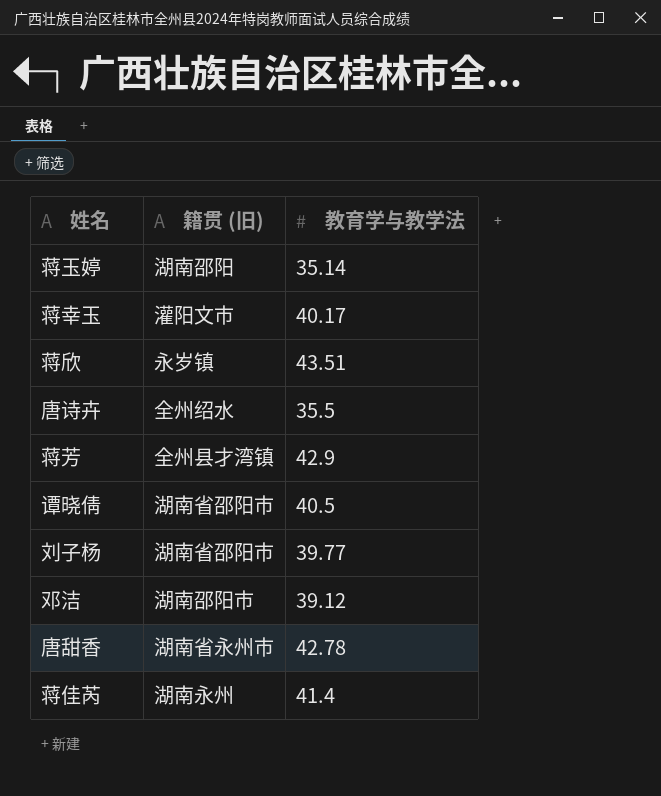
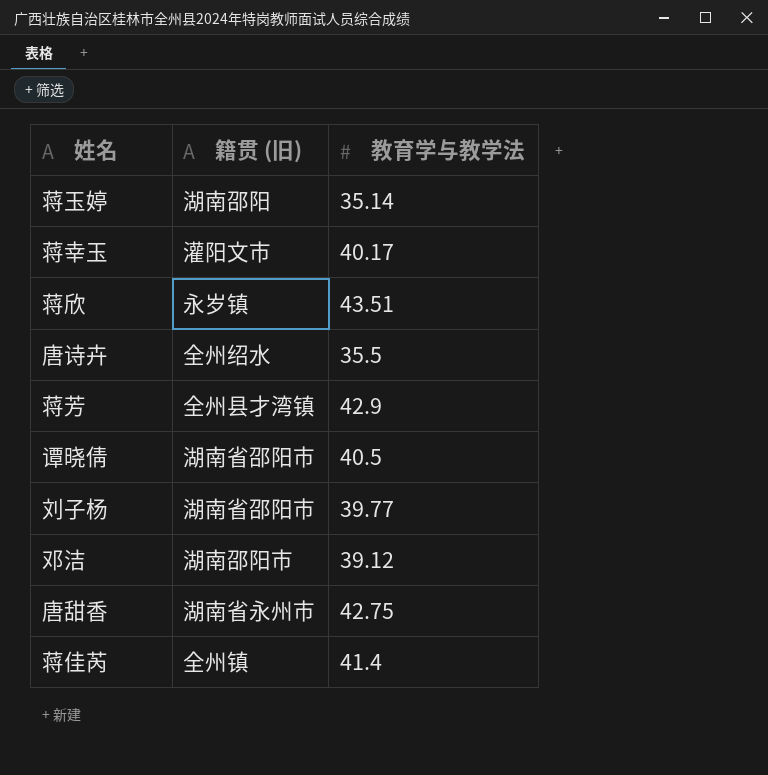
唐甜香 | 教育学与教学法: 42.78 -> 42.75
蒋佳芮 | 籍贯 (旧): 湖南永州 -> 全州镇

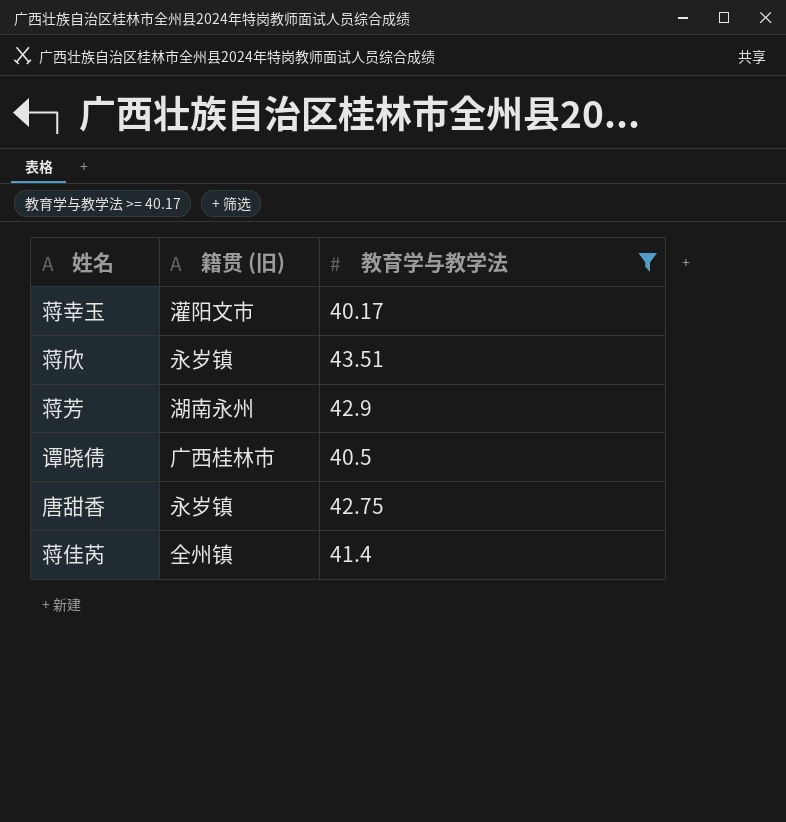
filter: none -> 教育学与教学法 >= 40.17
蒋芳 | 籍贯 (旧): 全州县才湾镇 -> 湖南永州
谭晓倩 | 籍贯 (旧): 湖南省邵阳市 -> 广西桂林市
唐甜香 | 籍贯 (旧): 湖南省永州市 -> 永岁镇

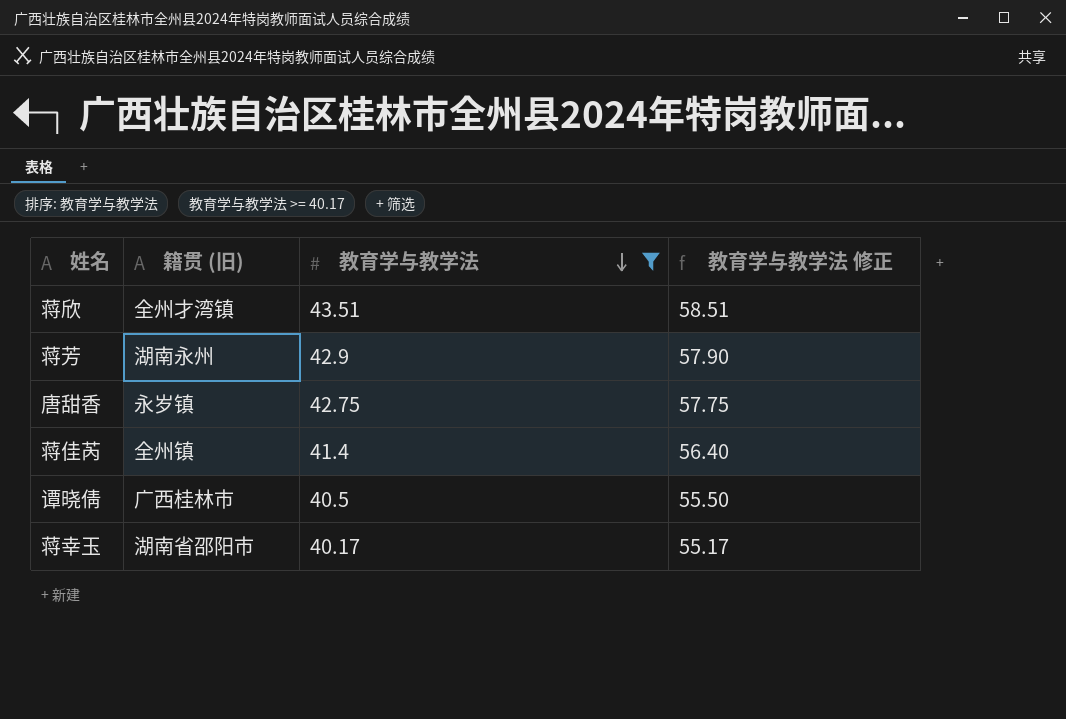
row order: none -> 教育学与教学法 descending
column 教育学与教学法 修正 | formula: none -> [教育学与教学法] + 15
蒋欣 | 籍贯 (旧): 永岁镇 -> 全州才湾镇
蒋幸玉 | 籍贯 (旧): 灌阳文市 -> 湖南省邵阳市

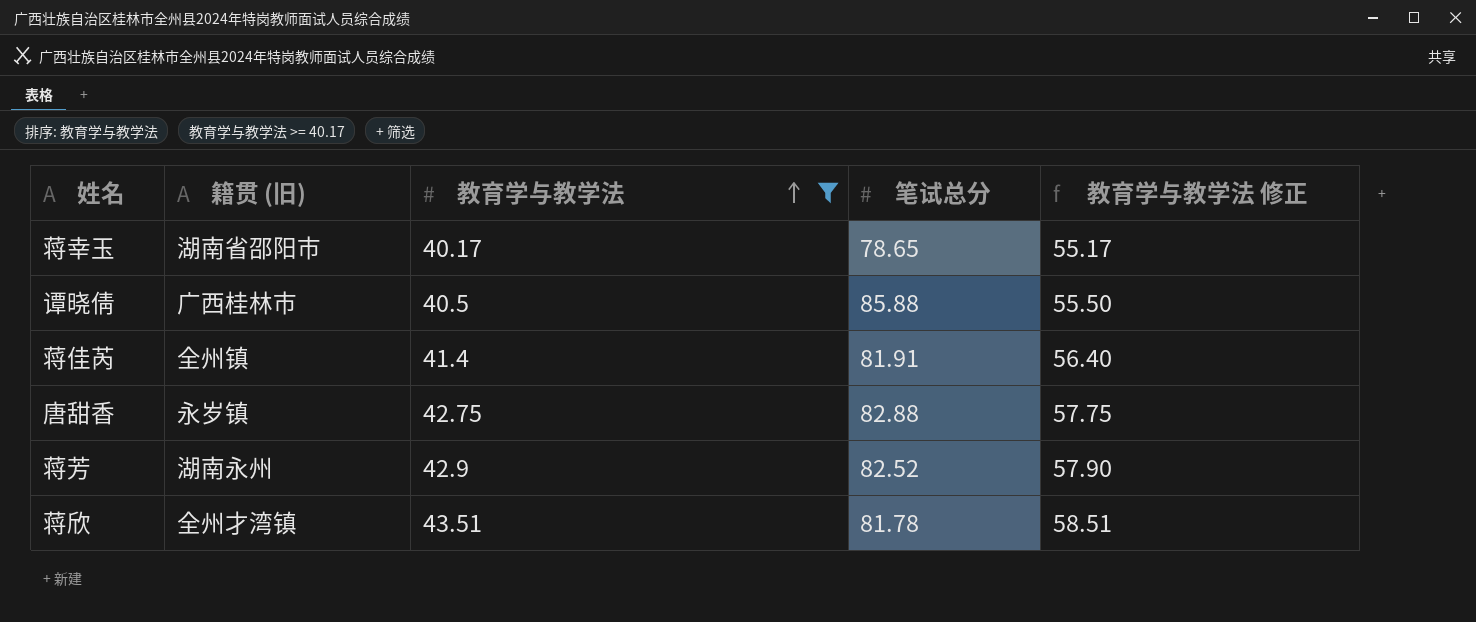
row order: 教育学与教学法 descending -> 教育学与教学法 ascending
column 笔试总分 | position: none -> 4

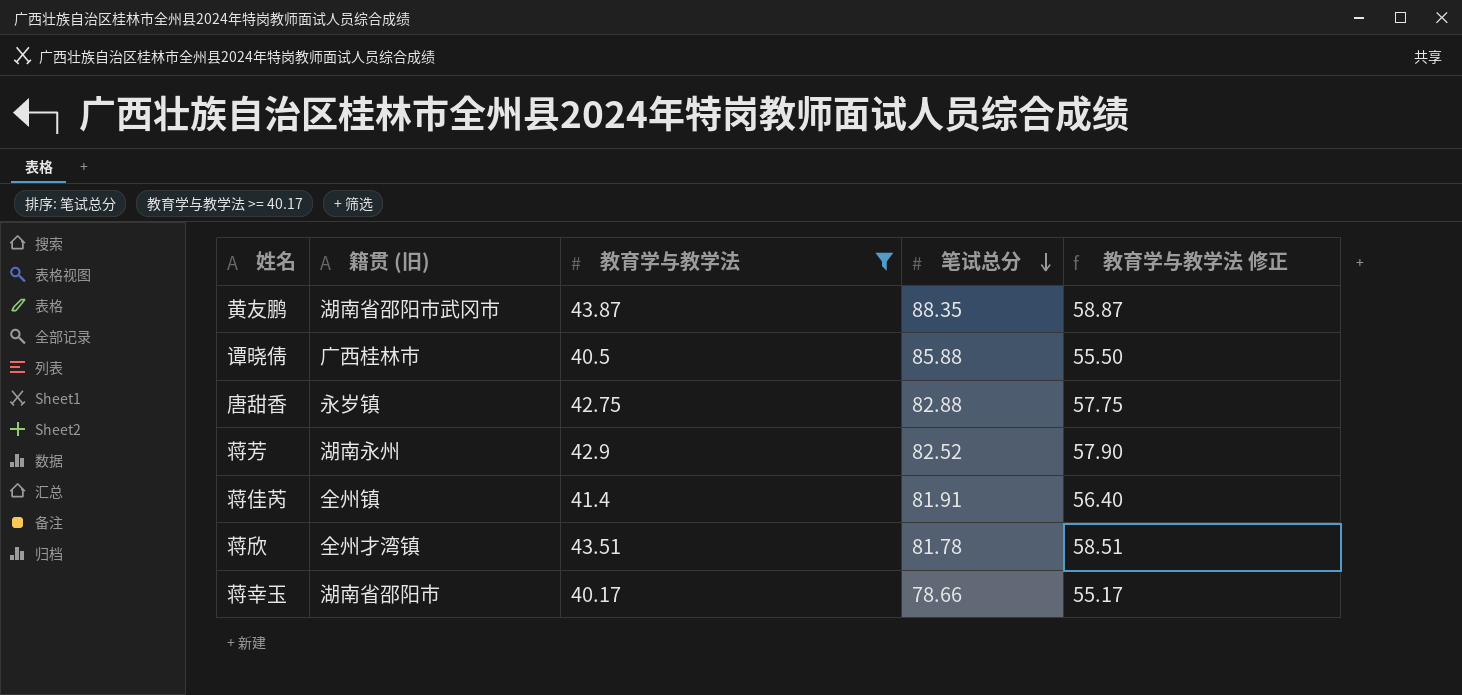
row order: 教育学与教学法 ascending -> 笔试总分 descending
row 黄友鹏: none -> 湖南省邵阳市武冈市 | 43.87 | 88.35 | 58.87
蒋幸玉 | 笔试总分: 78.65 -> 78.66

